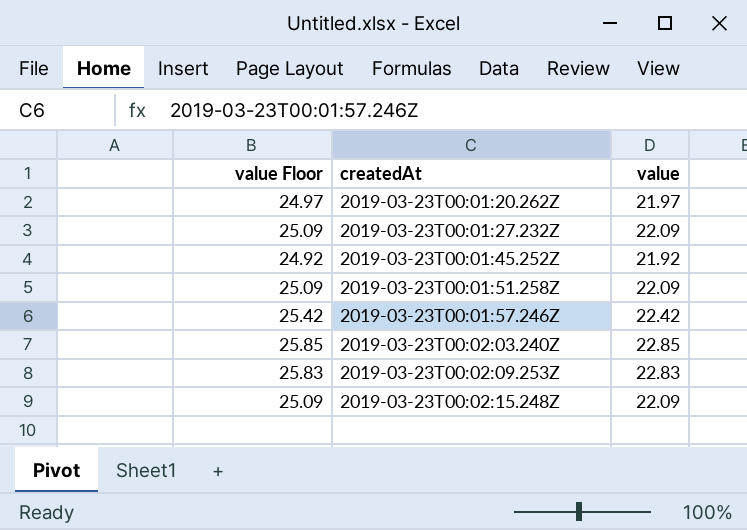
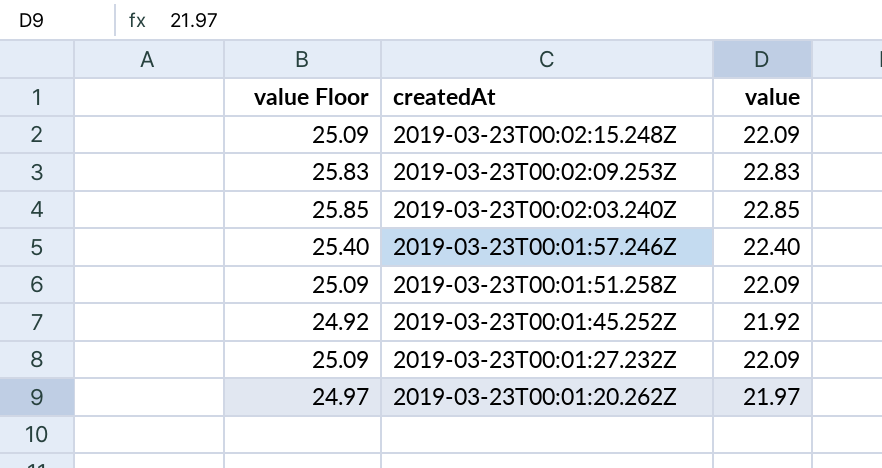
row order: createdAt ascending -> createdAt descending
2019-03-23T00:01:57.246Z | value Floor: 25.42 -> 25.40
2019-03-23T00:01:57.246Z | value: 22.42 -> 22.40

